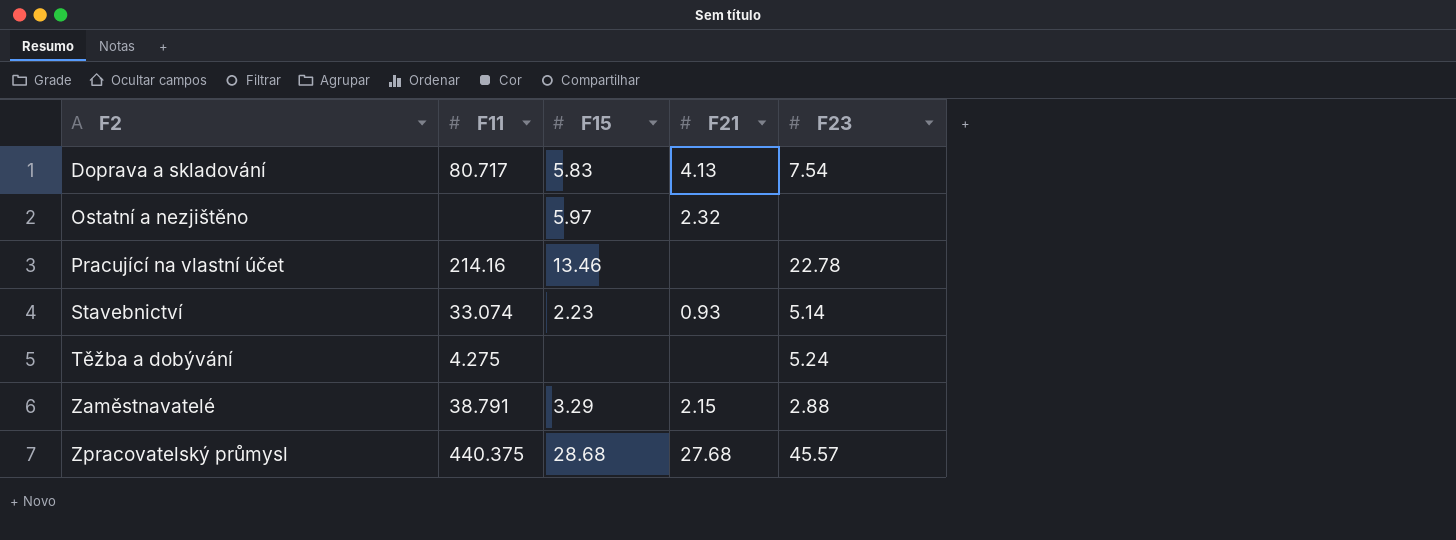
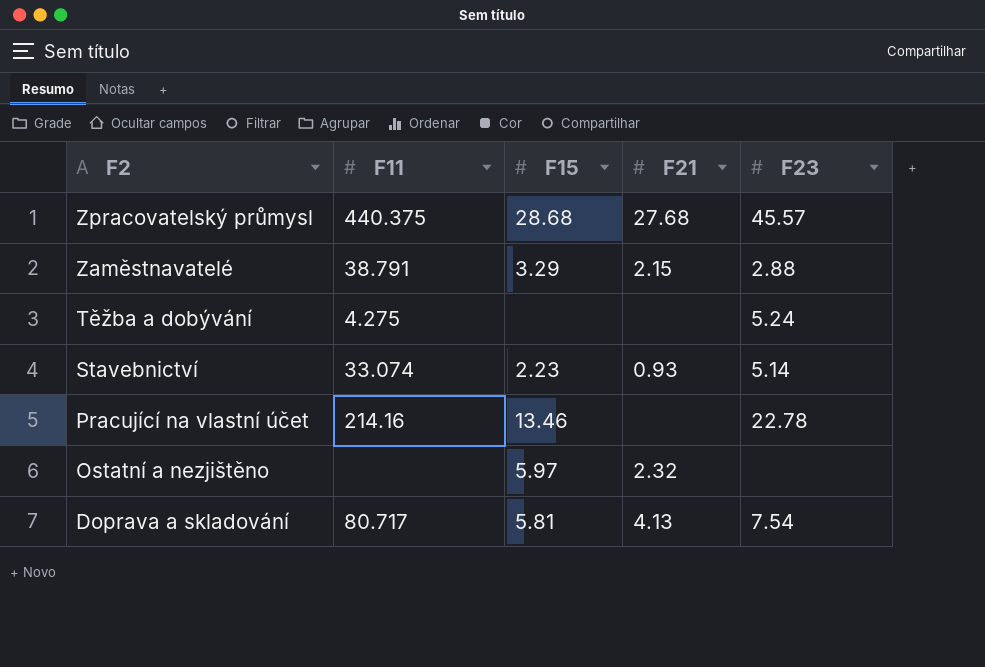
row order: F2 ascending -> F2 descending
Doprava a skladování | F15: 5.83 -> 5.81

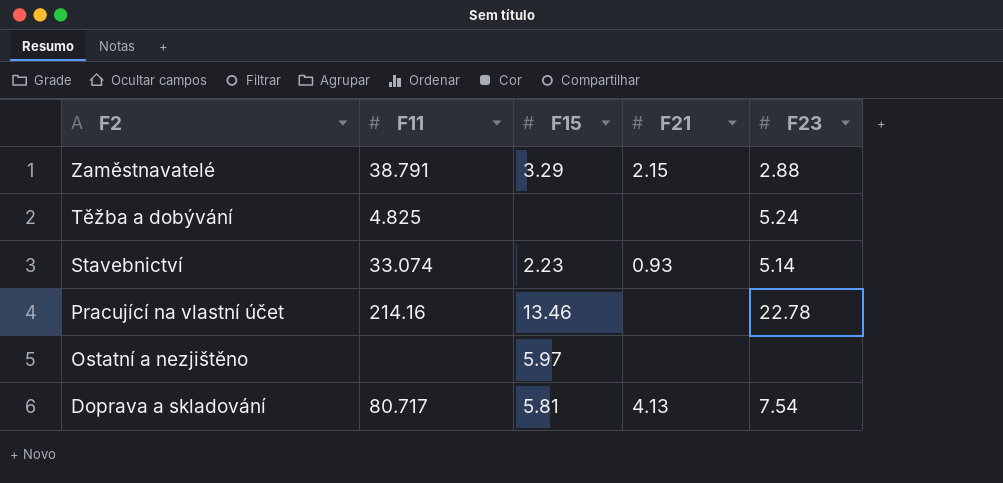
row Zpracovatelský průmysl: 440.375 | 28.68 | 27.68 | 45.57 -> none
Těžba a dobývání | F11: 4.275 -> 4.825
Ostatní a nezjištěno | F21: 2.32 -> none

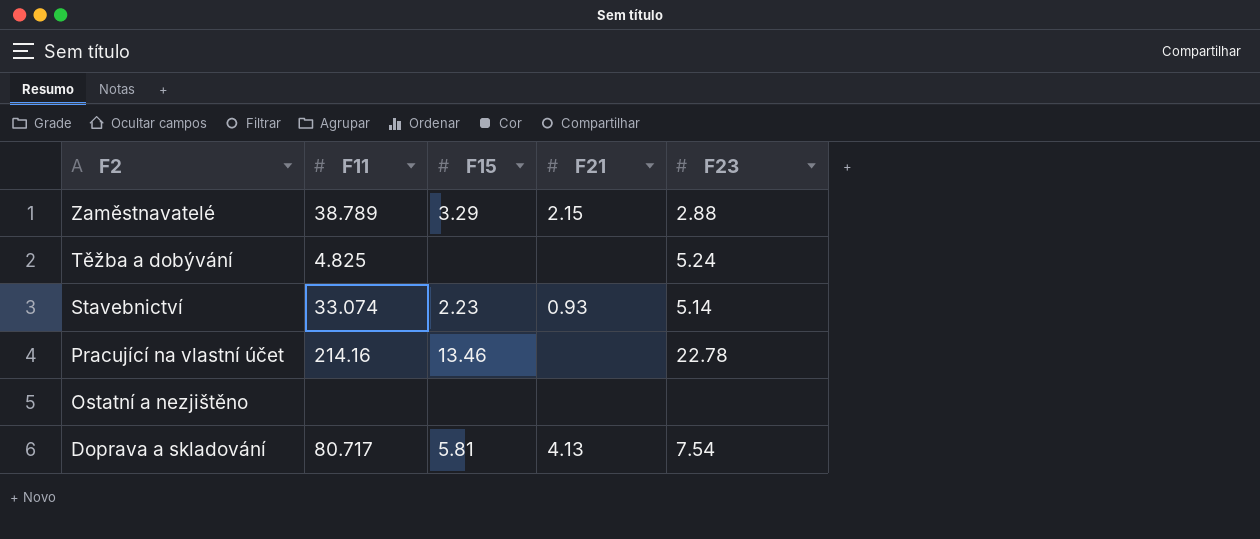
Zaměstnavatelé | F11: 38.791 -> 38.789
Ostatní a nezjištěno | F15: 5.97 -> none

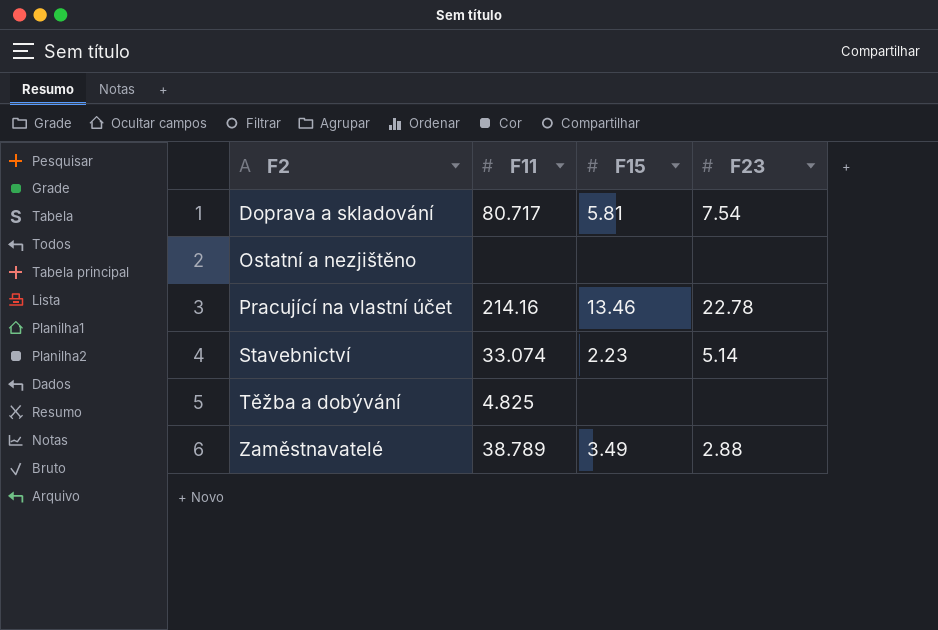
row order: F2 descending -> F2 ascending
column F21 | position: 4 -> none
Těžba a dobývání | F23: 5.24 -> none
Zaměstnavatelé | F15: 3.29 -> 3.49

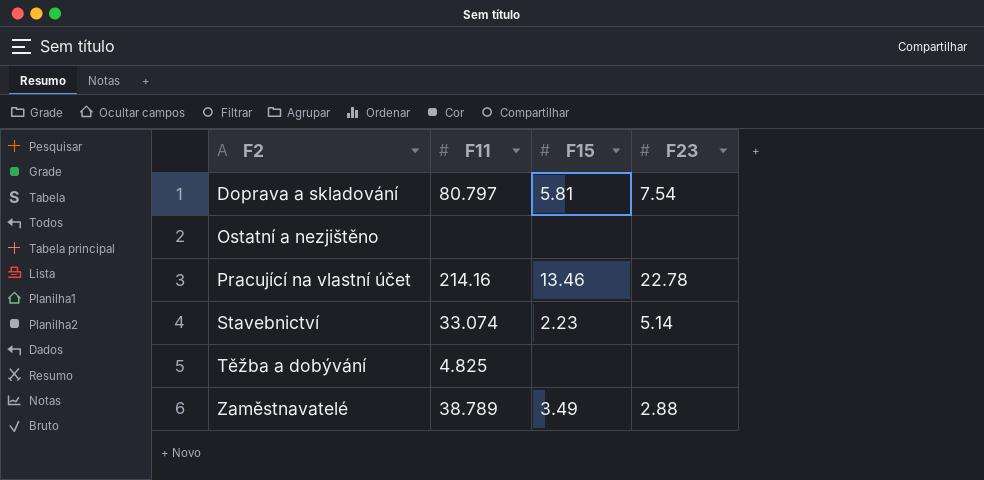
Doprava a skladování | F11: 80.717 -> 80.797

